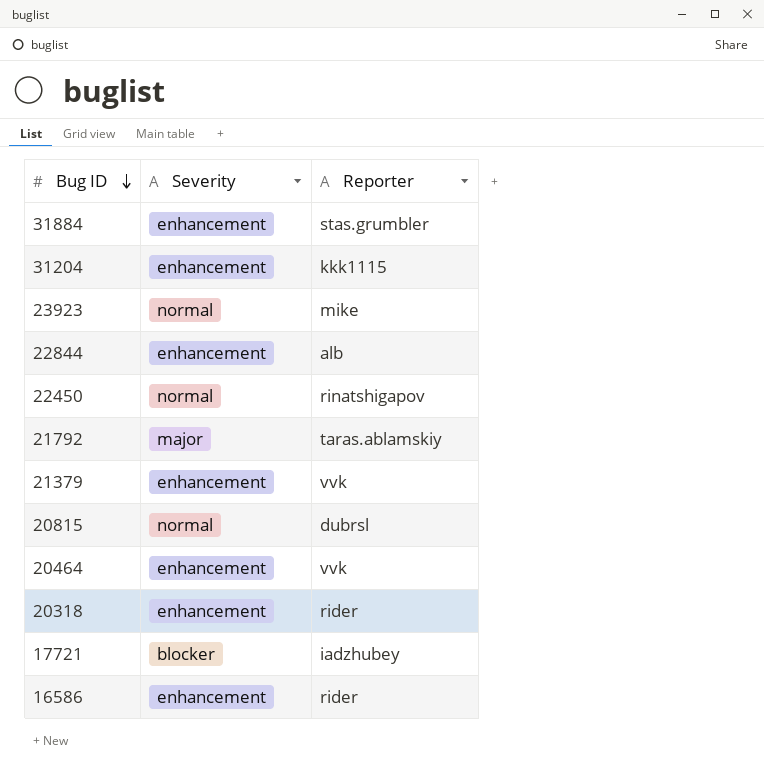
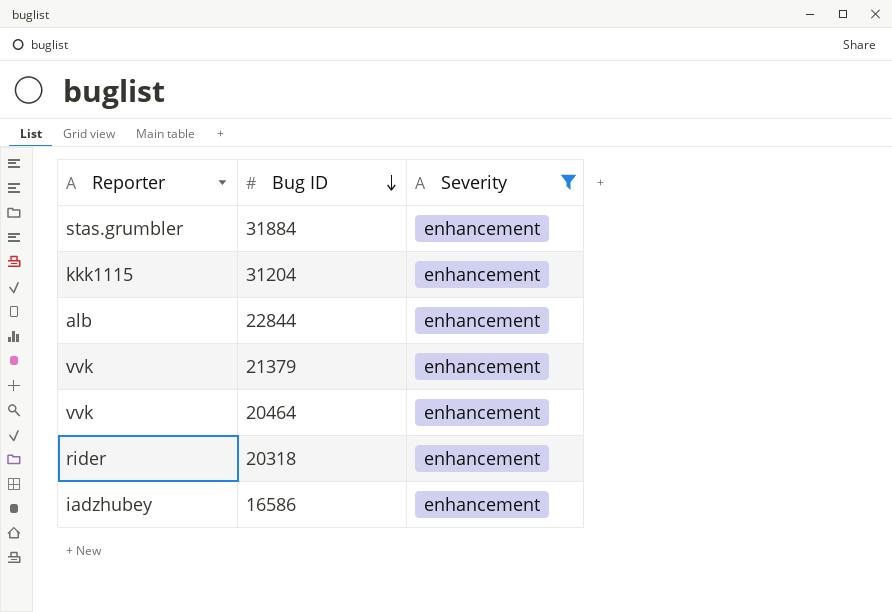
filter: none -> Severity = enhancement
column Reporter | position: 3 -> 1
16586 | Reporter: rider -> iadzhubey

